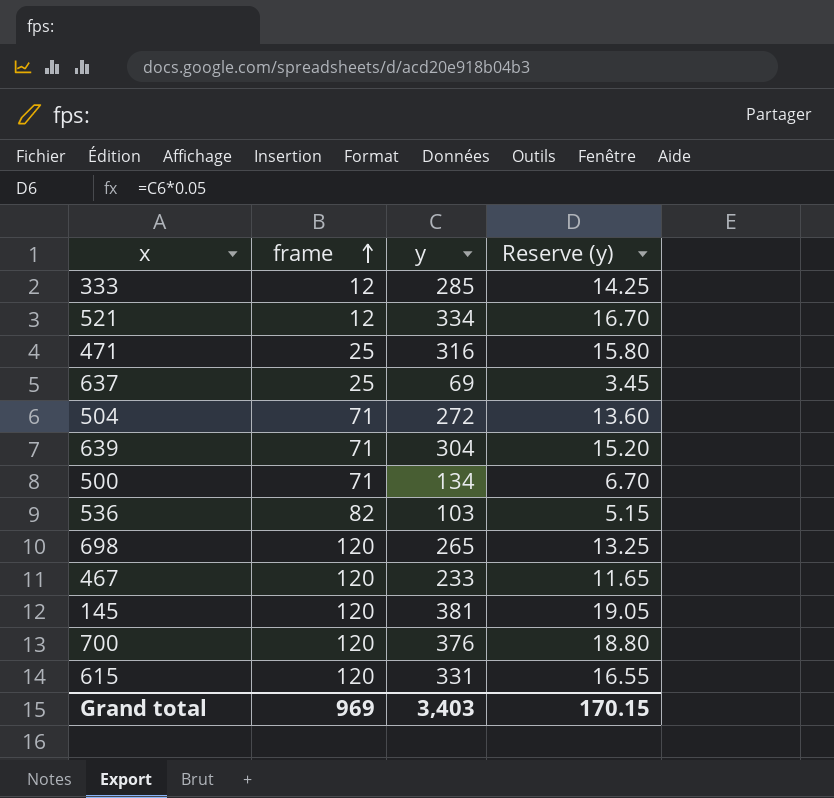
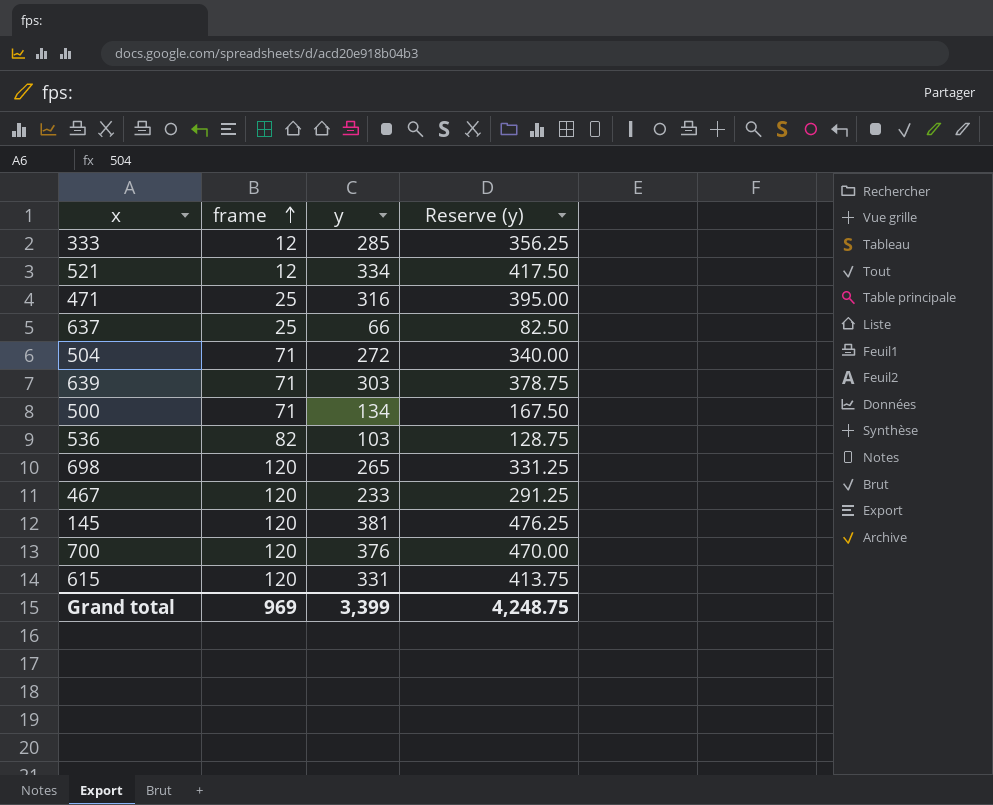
column Reserve (y) | formula: [y] * 0.05 -> [y] * 1.25
637 | y: 69 -> 66
639 | y: 304 -> 303
Grand total | y: 3,403 -> 3,399
Grand total | Reserve (y): 170.15 -> 4,248.75

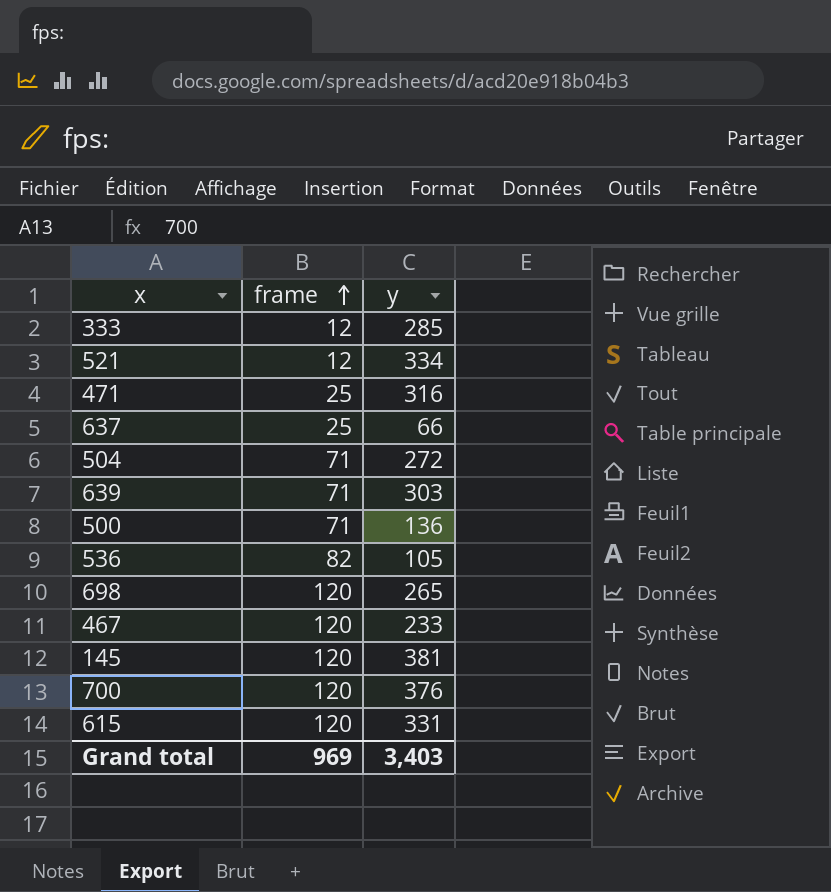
column Reserve (y) | formula: [y] * 1.25 -> none
500 | y: 134 -> 136
536 | y: 103 -> 105
Grand total | y: 3,399 -> 3,403

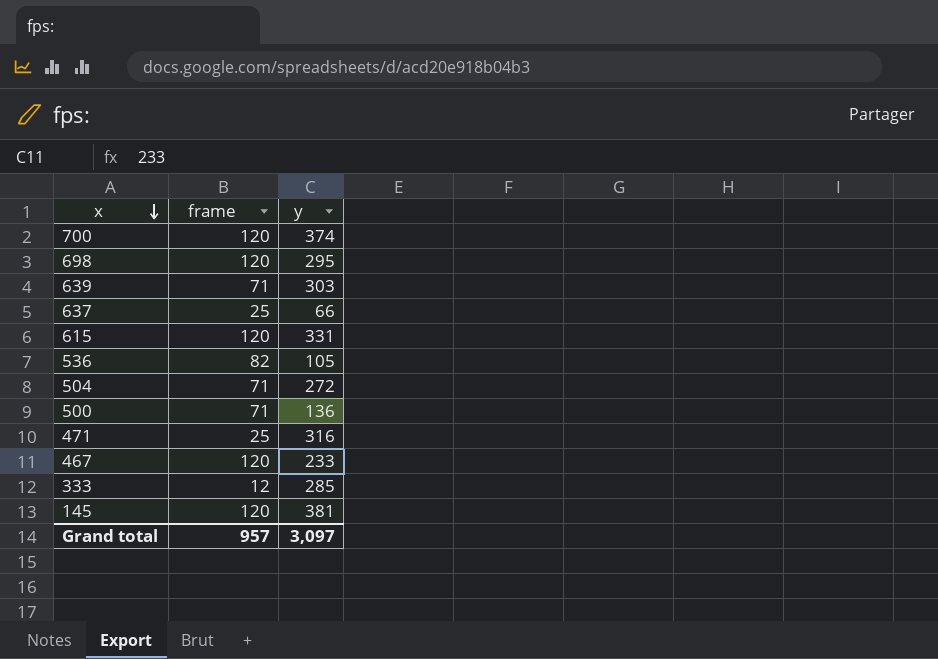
row order: frame ascending -> x descending
row 521: 12 | 334 -> none
700 | y: 376 -> 374
698 | y: 265 -> 295
Grand total | frame: 969 -> 957
Grand total | y: 3,403 -> 3,097

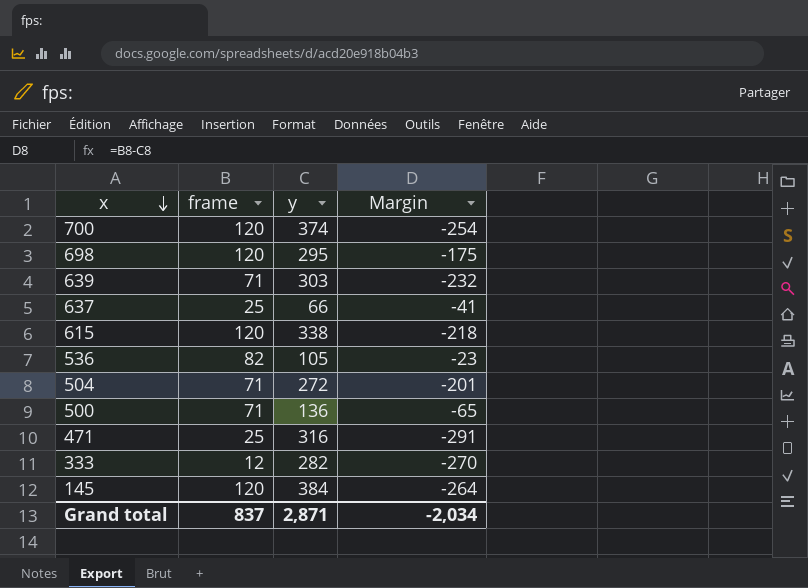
column Margin | formula: none -> [frame] - [y]
row 467: 120 | 233 -> none
615 | y: 331 -> 338
333 | y: 285 -> 282
145 | y: 381 -> 384
Grand total | frame: 957 -> 837
Grand total | y: 3,097 -> 2,871

